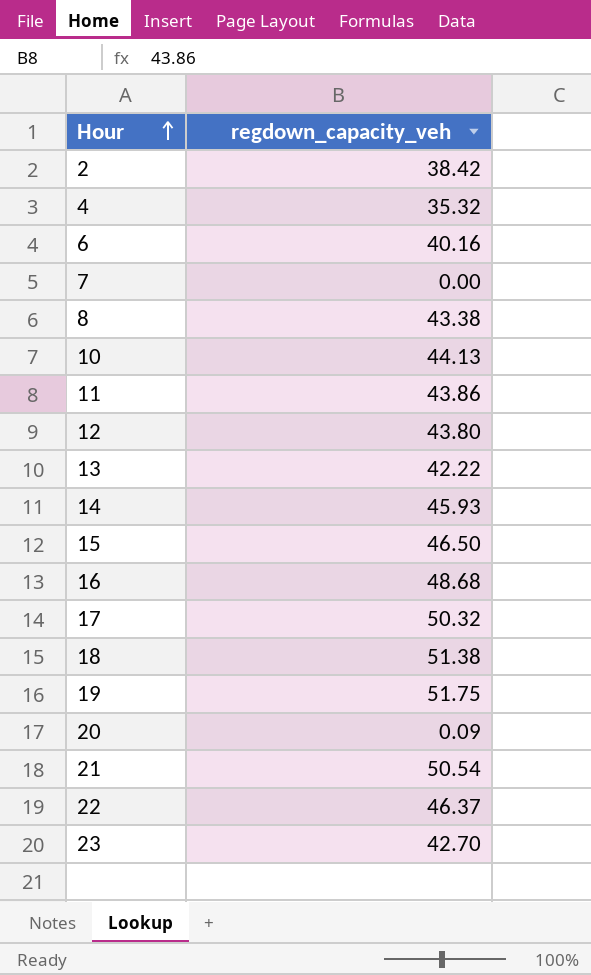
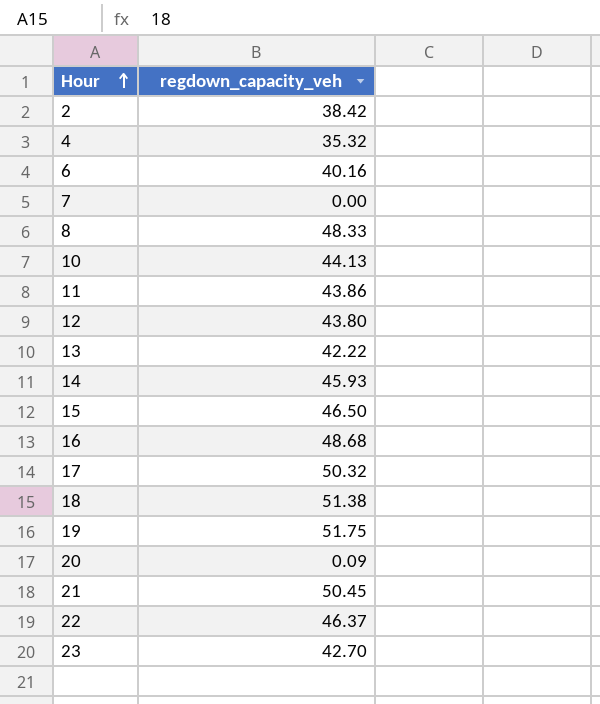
8 | regdown_capacity_veh: 43.38 -> 48.33
21 | regdown_capacity_veh: 50.54 -> 50.45

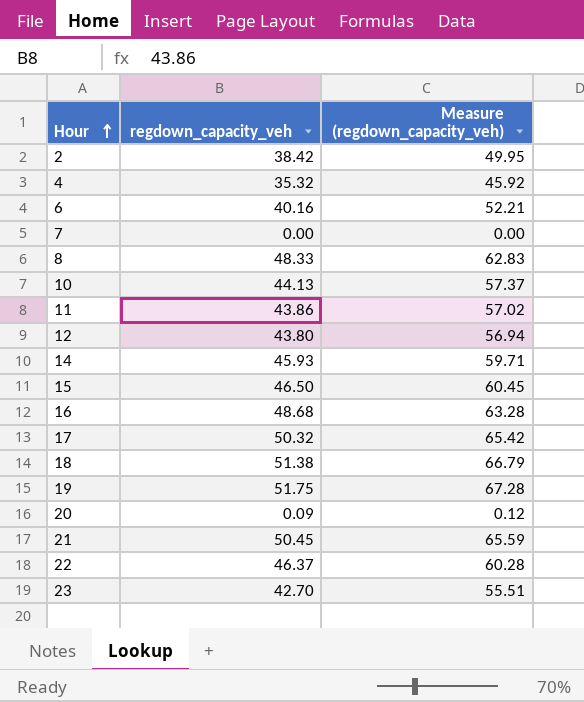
column Measure (regdown_capacity_veh) | formula: none -> [regdown_capacity_veh] * 1.3
row 13: 42.22 -> none

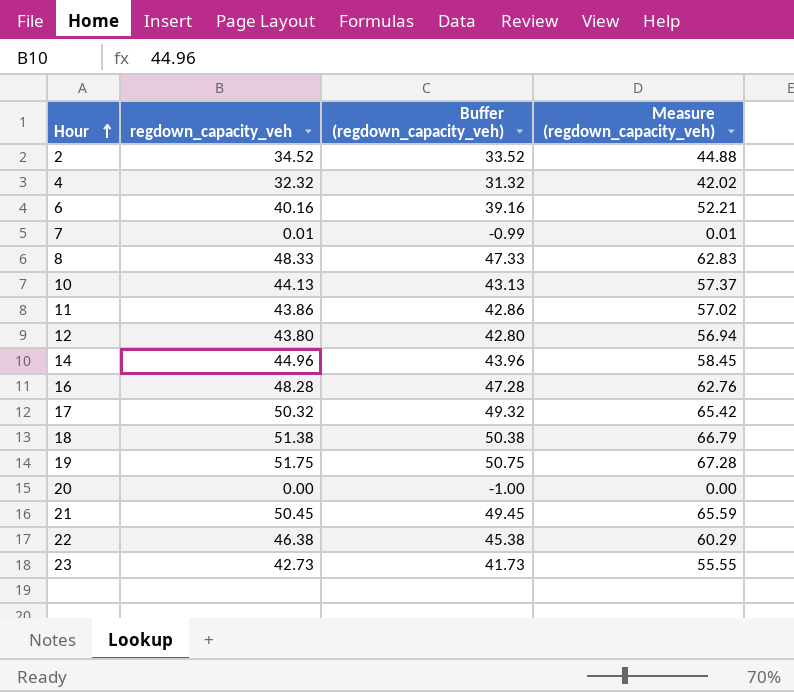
column Buffer (regdown_capacity_veh) | formula: none -> [regdown_capacity_veh] - 1
row 15: 46.50 | 60.45 -> none
2 | regdown_capacity_veh: 38.42 -> 34.52
2 | Measure (regdown_capacity_veh): 49.95 -> 44.88
4 | regdown_capacity_veh: 35.32 -> 32.32
4 | Measure (regdown_capacity_veh): 45.92 -> 42.02
7 | regdown_capacity_veh: 0.00 -> 0.01
7 | Measure (regdown_capacity_veh): 0.00 -> 0.01
14 | regdown_capacity_veh: 45.93 -> 44.96
14 | Measure (regdown_capacity_veh): 59.71 -> 58.45
16 | regdown_capacity_veh: 48.68 -> 48.28
16 | Measure (regdown_capacity_veh): 63.28 -> 62.76
20 | regdown_capacity_veh: 0.09 -> 0.00
20 | Measure (regdown_capacity_veh): 0.12 -> 0.00
22 | regdown_capacity_veh: 46.37 -> 46.38
22 | Measure (regdown_capacity_veh): 60.28 -> 60.29
23 | regdown_capacity_veh: 42.70 -> 42.73
23 | Measure (regdown_capacity_veh): 55.51 -> 55.55

